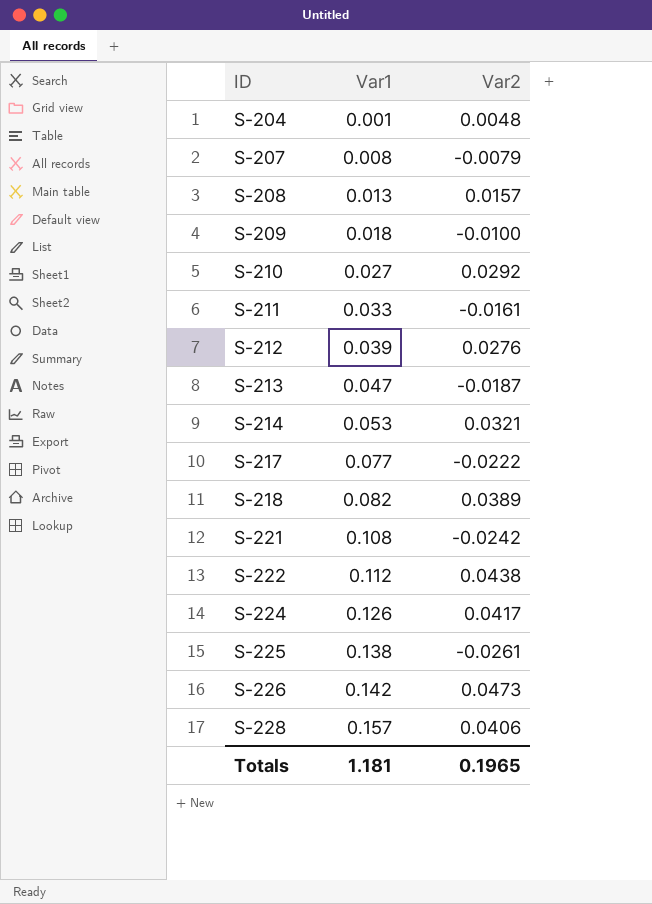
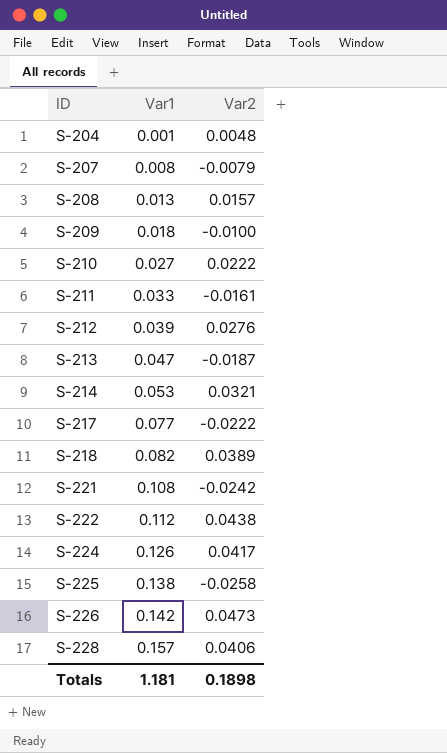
S-210 | Var2: 0.0292 -> 0.0222
S-225 | Var2: -0.0261 -> -0.0258
Totals | Var2: 0.1965 -> 0.1898

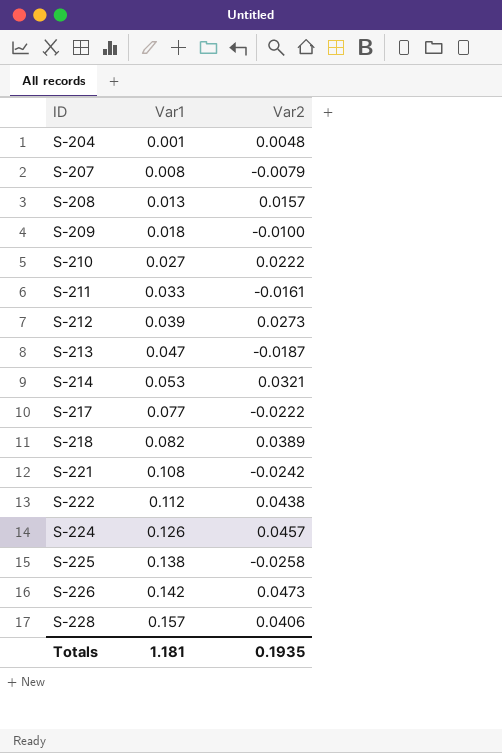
S-212 | Var2: 0.0276 -> 0.0273
S-224 | Var2: 0.0417 -> 0.0457
Totals | Var2: 0.1898 -> 0.1935

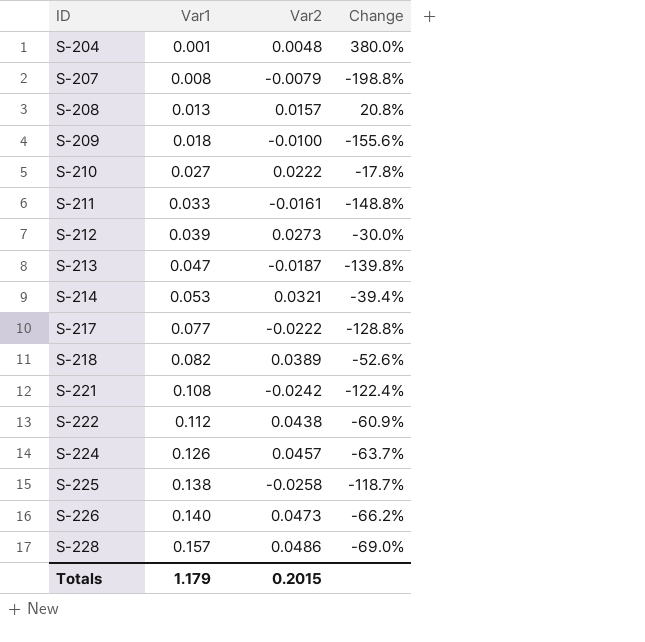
column Change | formula: none -> ([Var2] - [Var1]) / [Var1]
S-226 | Var1: 0.142 -> 0.140
S-228 | Var2: 0.0406 -> 0.0486
Totals | Var1: 1.181 -> 1.179
Totals | Var2: 0.1935 -> 0.2015

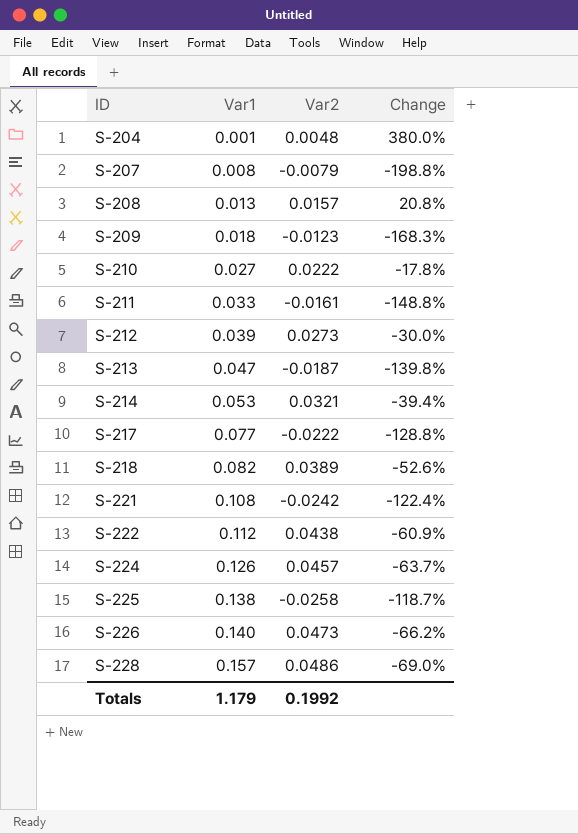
S-209 | Var2: -0.0100 -> -0.0123
S-209 | Change: -155.6% -> -168.3%
Totals | Var2: 0.2015 -> 0.1992

